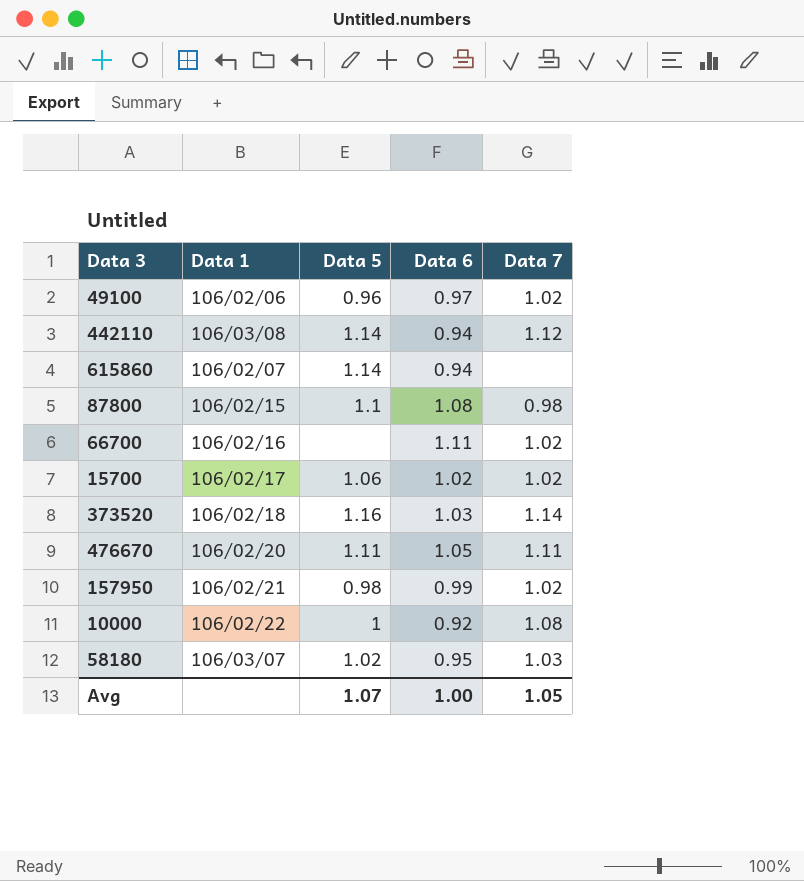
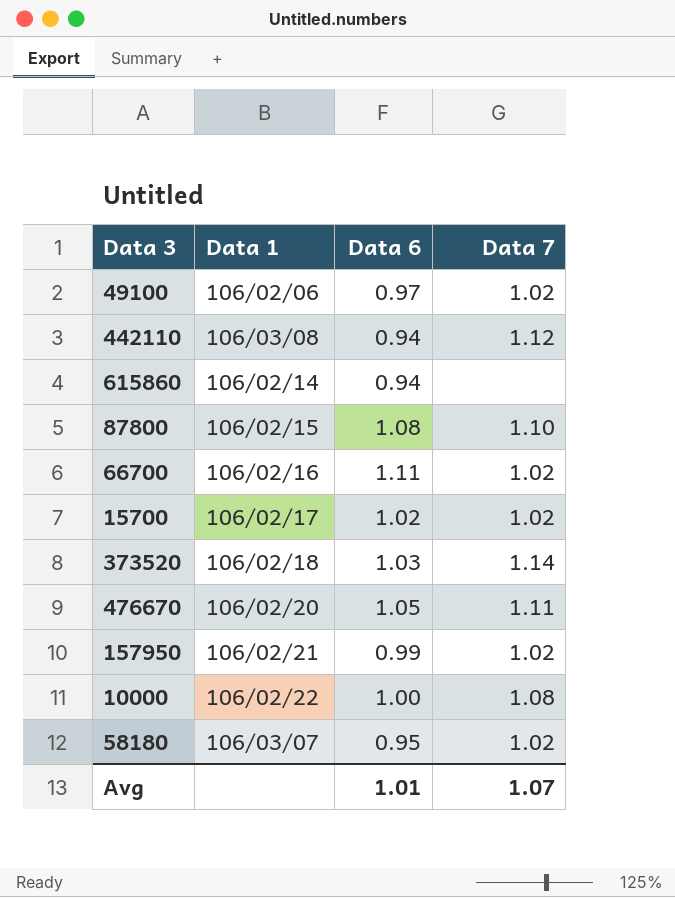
column Data 5 | position: 3 -> none
615860 | Data 1: 106/02/07 -> 106/02/14
87800 | Data 7: 0.98 -> 1.10
10000 | Data 6: 0.92 -> 1.00
58180 | Data 7: 1.03 -> 1.02
Avg | Data 6: 1.00 -> 1.01
Avg | Data 7: 1.05 -> 1.07

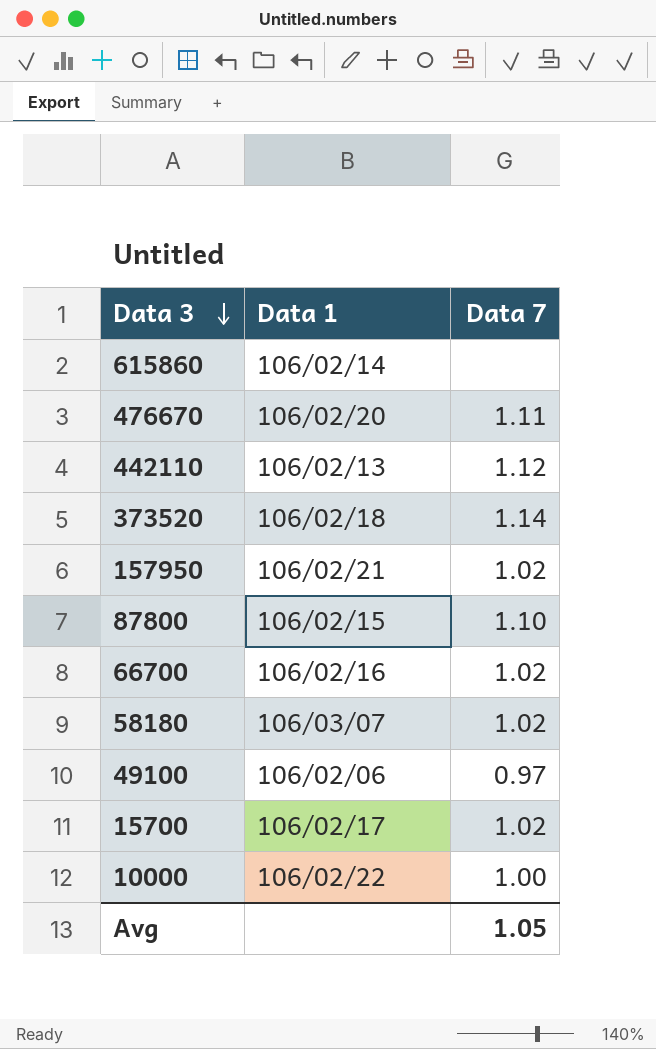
row order: none -> Data 3 descending
column Data 6 | position: 3 -> none
442110 | Data 1: 106/03/08 -> 106/02/13
49100 | Data 7: 1.02 -> 0.97
10000 | Data 7: 1.08 -> 1.00
Avg | Data 7: 1.07 -> 1.05

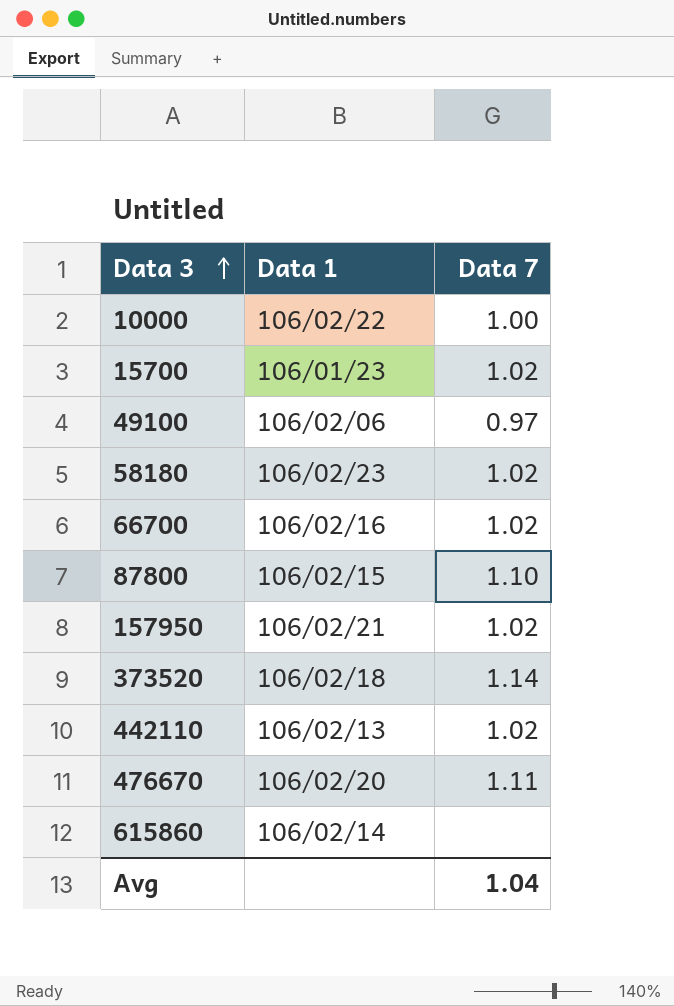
row order: Data 3 descending -> Data 3 ascending
15700 | Data 1: 106/02/17 -> 106/01/23
58180 | Data 1: 106/03/07 -> 106/02/23
442110 | Data 7: 1.12 -> 1.02
Avg | Data 7: 1.05 -> 1.04

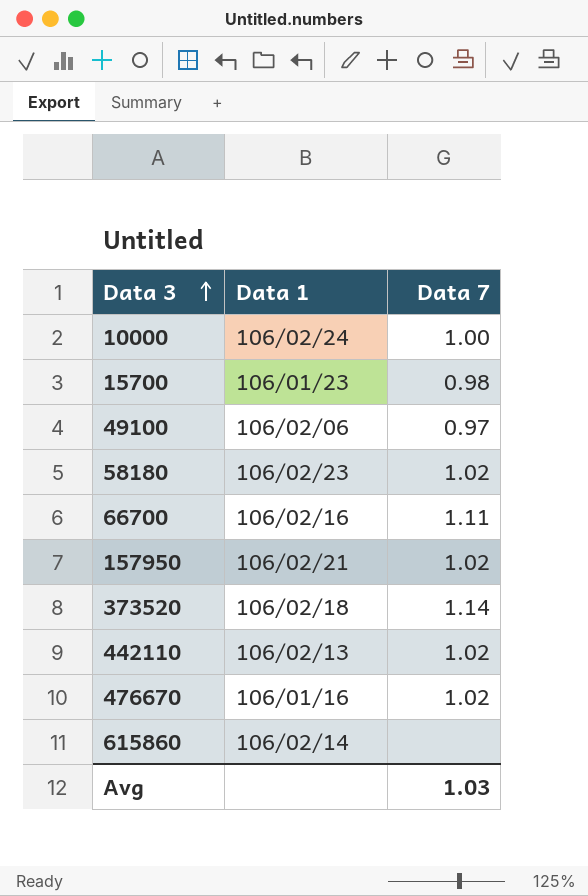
row 87800: 106/02/15 | 1.10 -> none
10000 | Data 1: 106/02/22 -> 106/02/24
15700 | Data 7: 1.02 -> 0.98
66700 | Data 7: 1.02 -> 1.11
476670 | Data 1: 106/02/20 -> 106/01/16
476670 | Data 7: 1.11 -> 1.02
Avg | Data 7: 1.04 -> 1.03

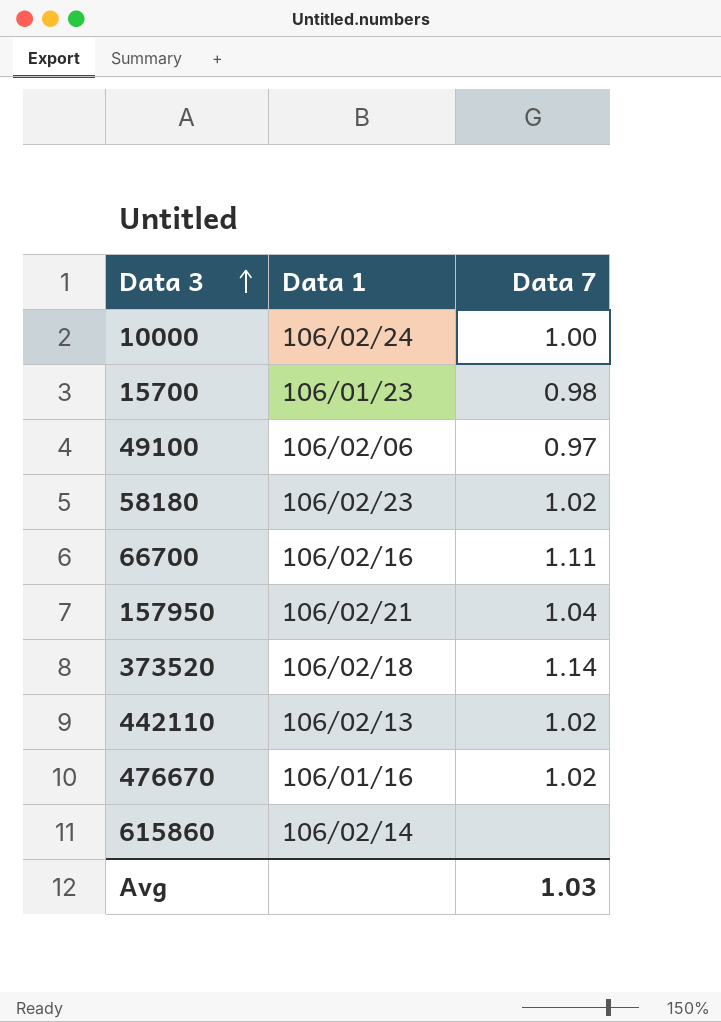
157950 | Data 7: 1.02 -> 1.04

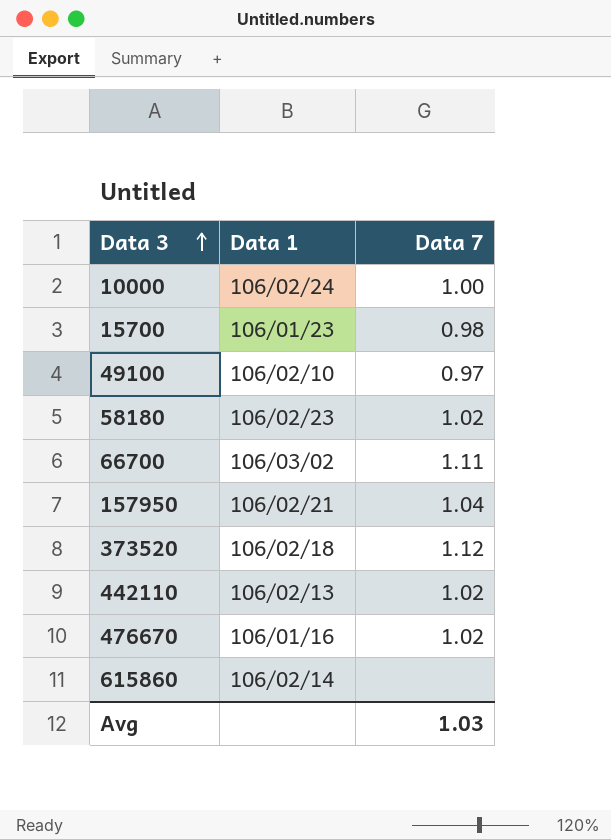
49100 | Data 1: 106/02/06 -> 106/02/10
66700 | Data 1: 106/02/16 -> 106/03/02
373520 | Data 7: 1.14 -> 1.12

